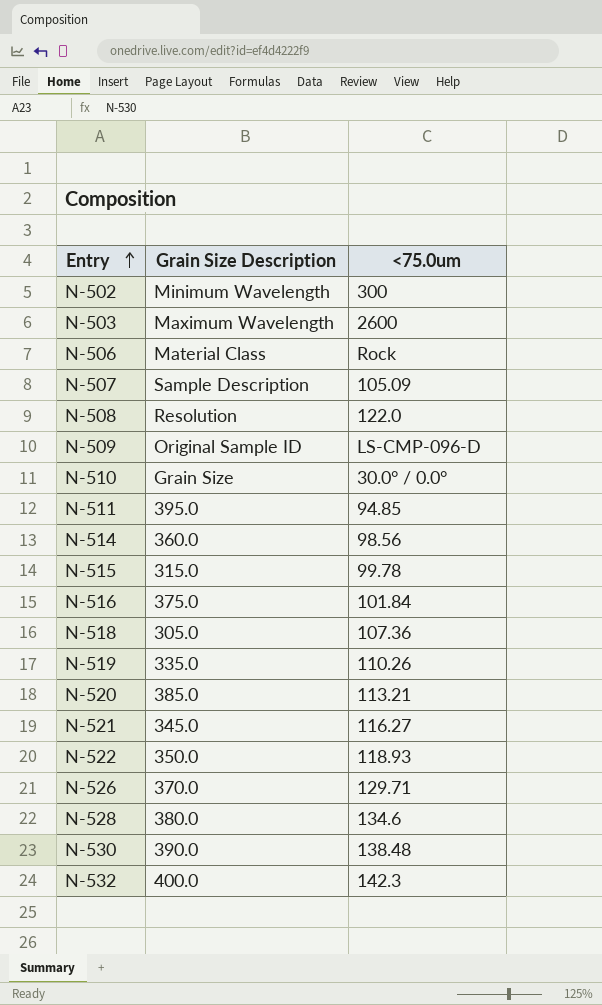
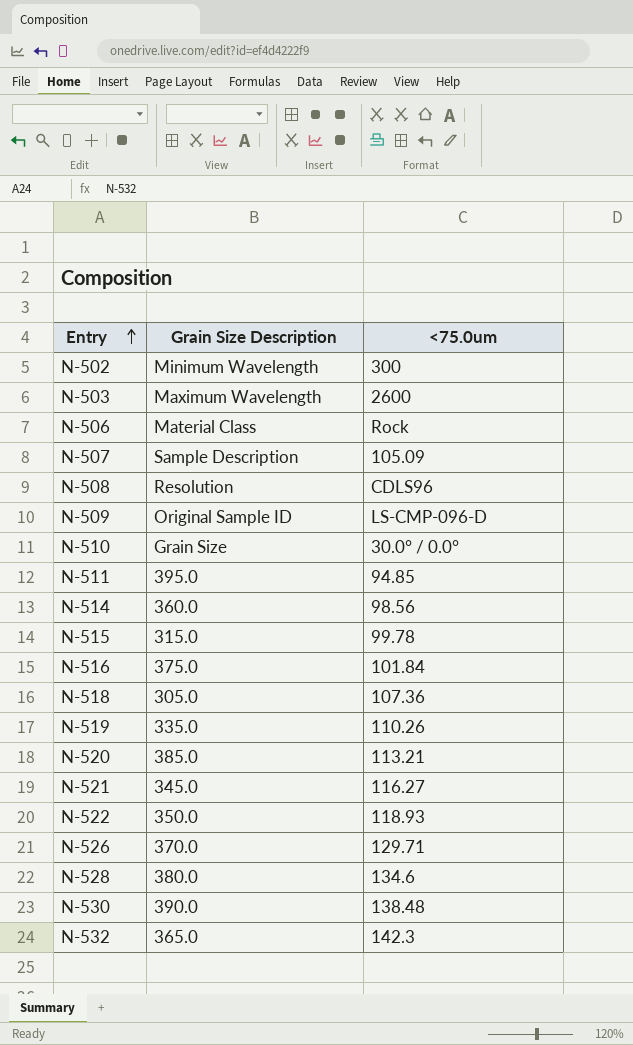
N-508 | <75.0um: 122.0 -> CDLS96
N-532 | Grain Size Description: 400.0 -> 365.0

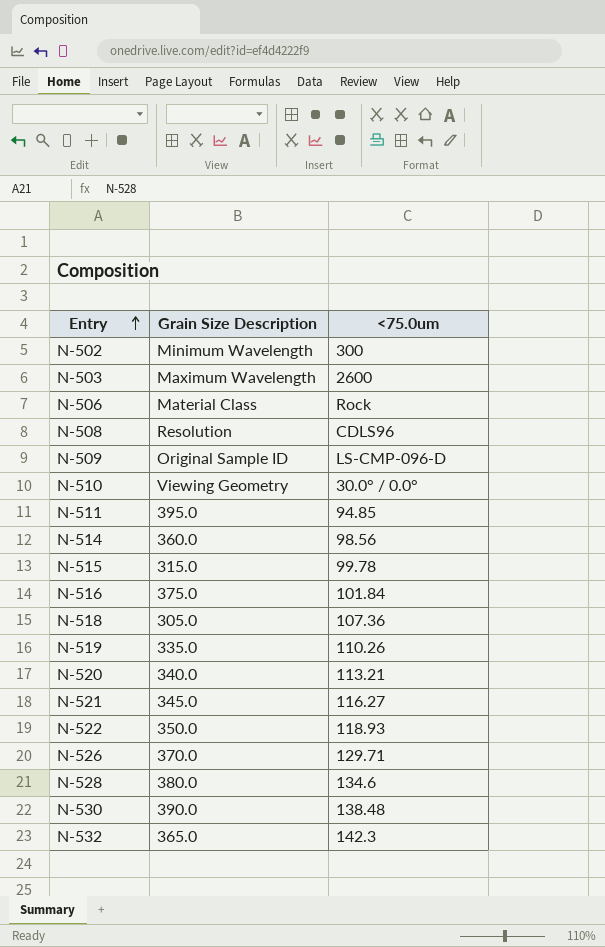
row N-507: Sample Description | 105.09 -> none
N-510 | Grain Size Description: Grain Size -> Viewing Geometry
N-520 | Grain Size Description: 385.0 -> 340.0

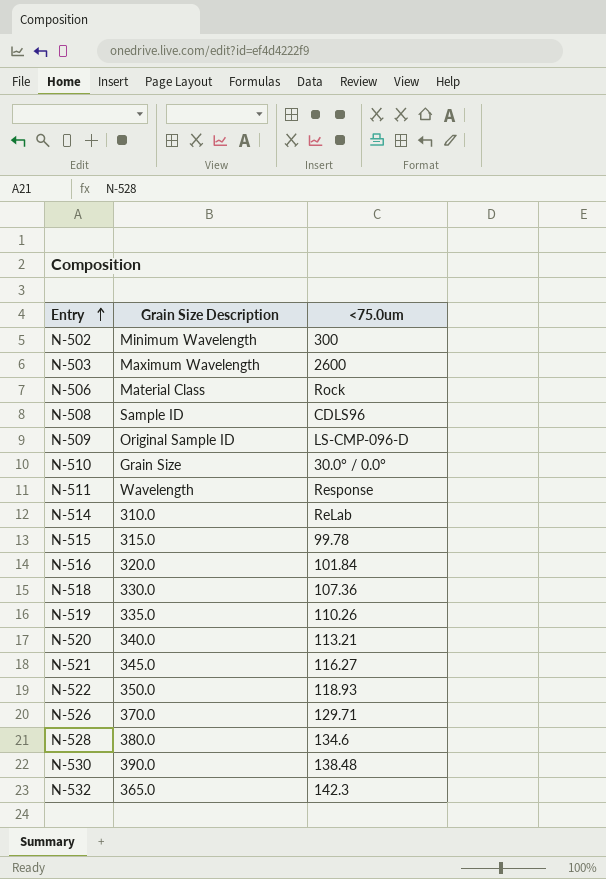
N-508 | Grain Size Description: Resolution -> Sample ID
N-510 | Grain Size Description: Viewing Geometry -> Grain Size
N-511 | Grain Size Description: 395.0 -> Wavelength
N-511 | <75.0um: 94.85 -> Response
N-514 | Grain Size Description: 360.0 -> 310.0
N-514 | <75.0um: 98.56 -> ReLab
N-516 | Grain Size Description: 375.0 -> 320.0
N-518 | Grain Size Description: 305.0 -> 330.0

